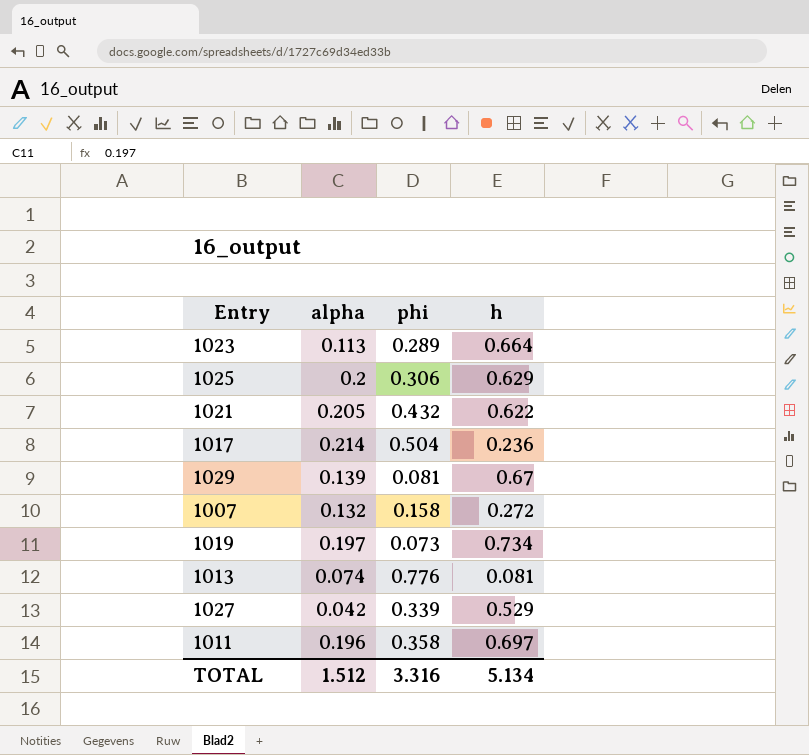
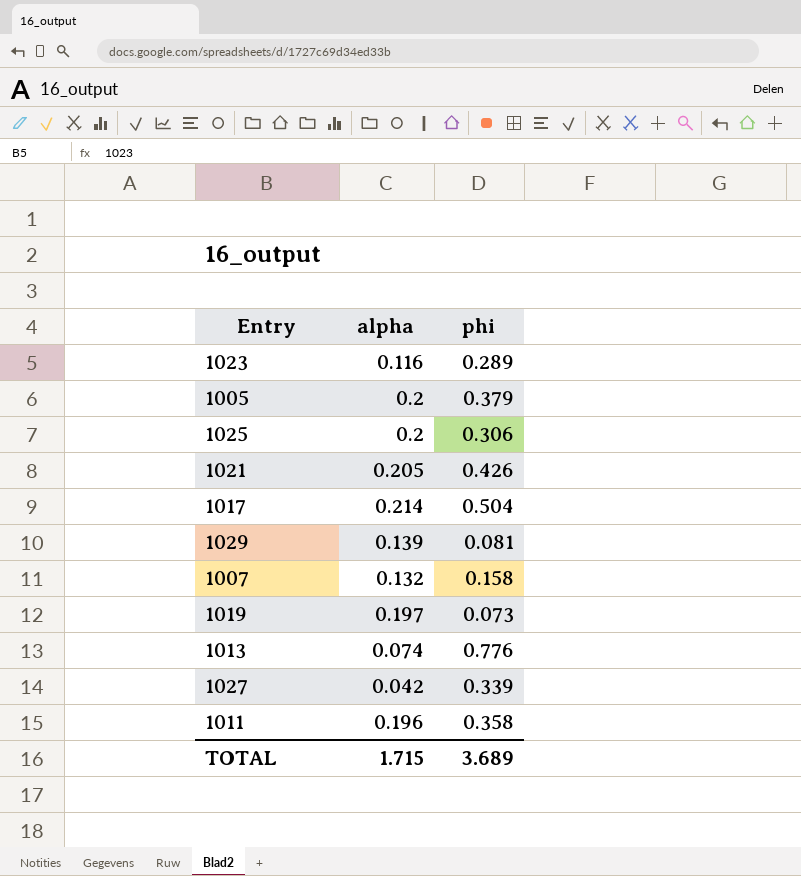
column h | position: 4 -> none
1023 | alpha: 0.113 -> 0.116
row 1005: none -> 0.2 | 0.379
1021 | phi: 0.432 -> 0.426
TOTAL | alpha: 1.512 -> 1.715
TOTAL | phi: 3.316 -> 3.689

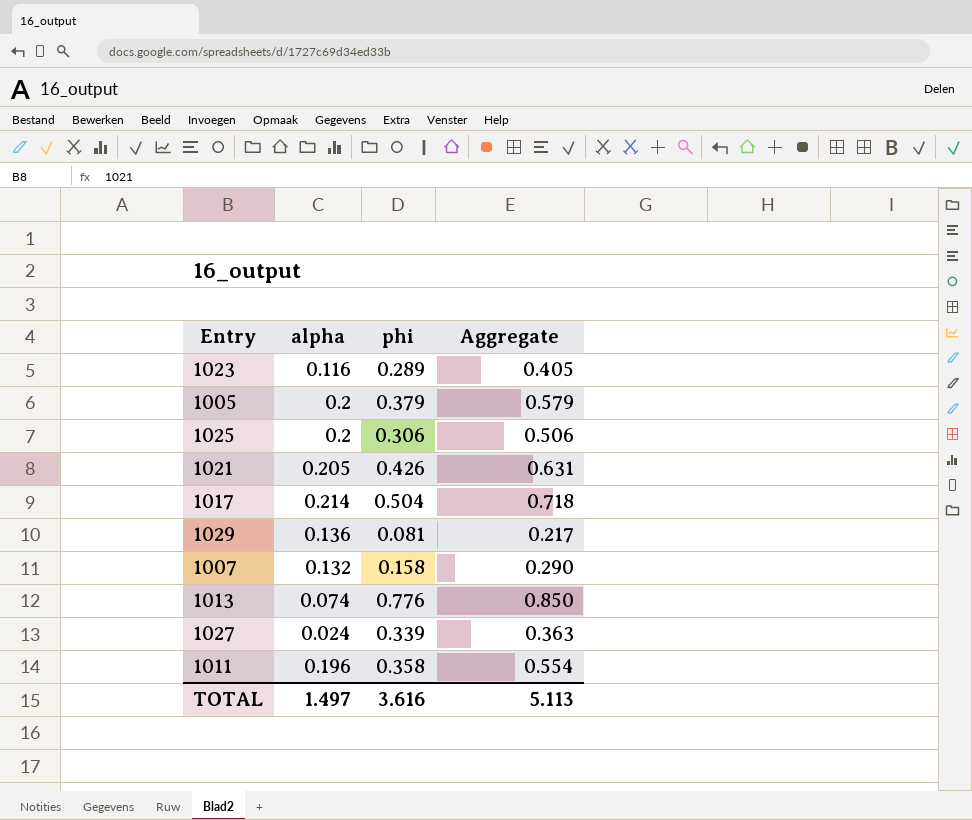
column Aggregate | formula: none -> [alpha] + [phi]
row 1019: 0.197 | 0.073 -> none
1029 | alpha: 0.139 -> 0.136
1027 | alpha: 0.042 -> 0.024
TOTAL | alpha: 1.715 -> 1.497
TOTAL | phi: 3.689 -> 3.616

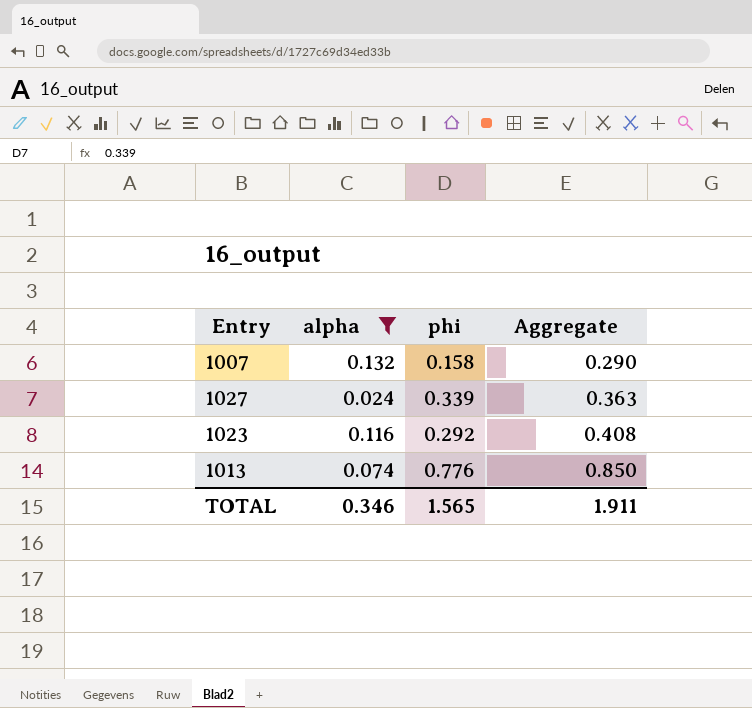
filter: none -> alpha <= 0.132
row order: none -> Aggregate ascending
1023 | phi: 0.289 -> 0.292
1023 | Aggregate: 0.405 -> 0.408
TOTAL | alpha: 1.497 -> 0.346
TOTAL | phi: 3.616 -> 1.565
TOTAL | Aggregate: 5.113 -> 1.911

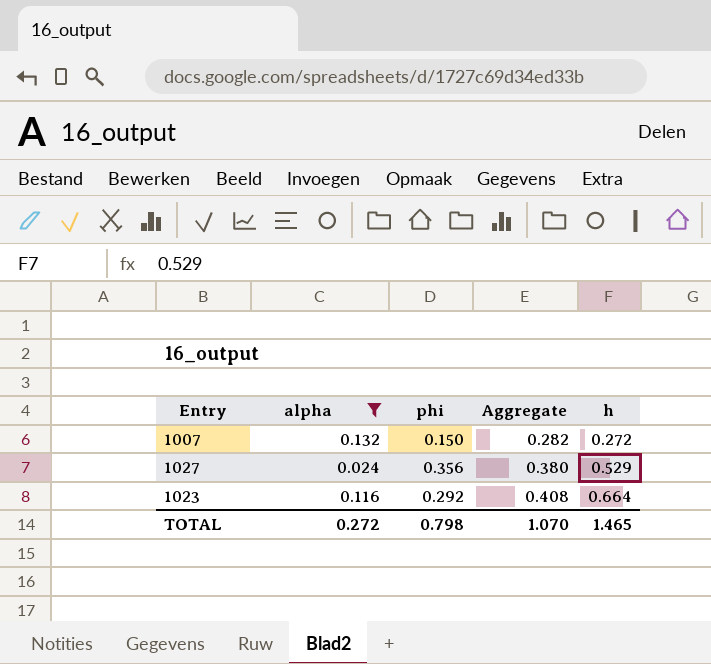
column h | position: none -> 5
row 1013: 0.074 | 0.776 | 0.850 -> none
1007 | phi: 0.158 -> 0.150
1007 | Aggregate: 0.290 -> 0.282
1027 | phi: 0.339 -> 0.356
1027 | Aggregate: 0.363 -> 0.380
TOTAL | alpha: 0.346 -> 0.272
TOTAL | phi: 1.565 -> 0.798
TOTAL | Aggregate: 1.911 -> 1.070

